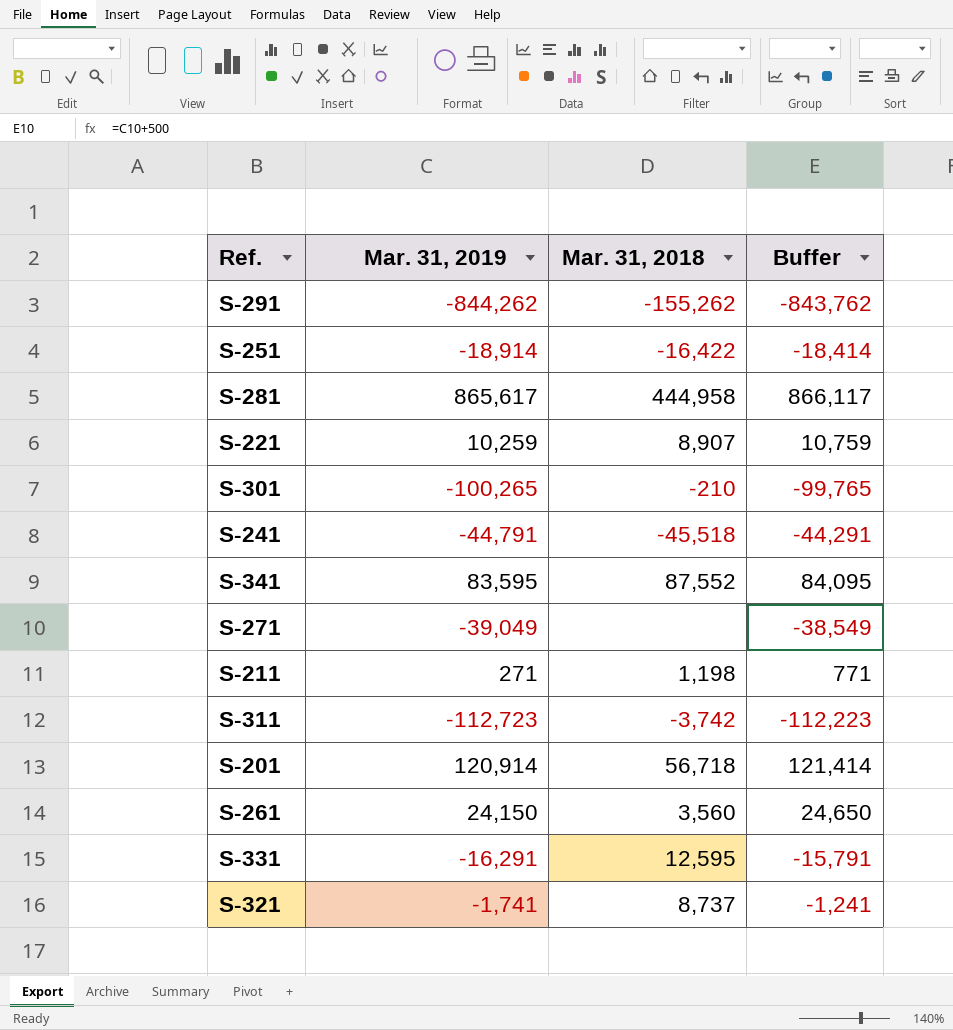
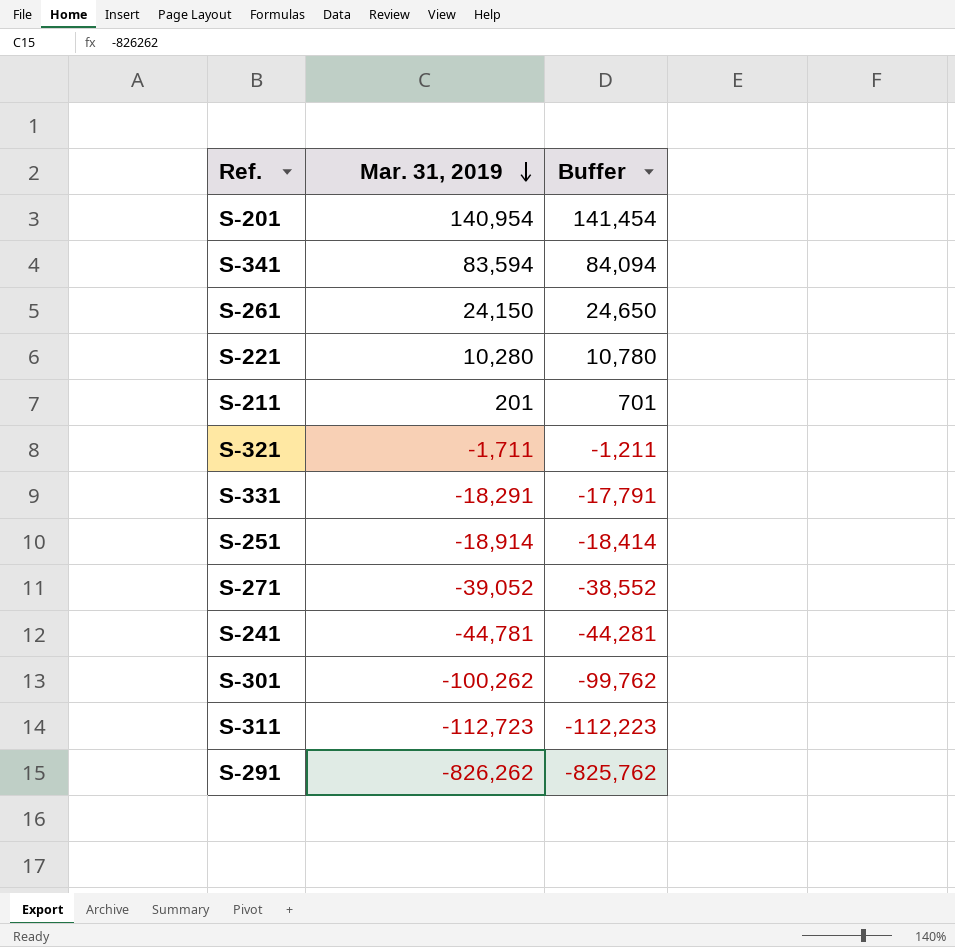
row order: none -> Mar. 31, 2019 descending
column Mar. 31, 2018 | position: 3 -> none
row S-281: 865,617 | 444,958 | 866,117 -> none
S-201 | Mar. 31, 2019: 120,914 -> 140,954
S-201 | Buffer: 121,414 -> 141,454
S-341 | Mar. 31, 2019: 83,595 -> 83,594
S-341 | Buffer: 84,095 -> 84,094
S-221 | Mar. 31, 2019: 10,259 -> 10,280
S-221 | Buffer: 10,759 -> 10,780
S-211 | Mar. 31, 2019: 271 -> 201
S-211 | Buffer: 771 -> 701
S-321 | Mar. 31, 2019: -1,741 -> -1,711
S-321 | Buffer: -1,241 -> -1,211
S-331 | Mar. 31, 2019: -16,291 -> -18,291
S-331 | Buffer: -15,791 -> -17,791
S-271 | Mar. 31, 2019: -39,049 -> -39,052
S-271 | Buffer: -38,549 -> -38,552
S-241 | Mar. 31, 2019: -44,791 -> -44,781
S-241 | Buffer: -44,291 -> -44,281
S-301 | Mar. 31, 2019: -100,265 -> -100,262
S-301 | Buffer: -99,765 -> -99,762
S-291 | Mar. 31, 2019: -844,262 -> -826,262
S-291 | Buffer: -843,762 -> -825,762

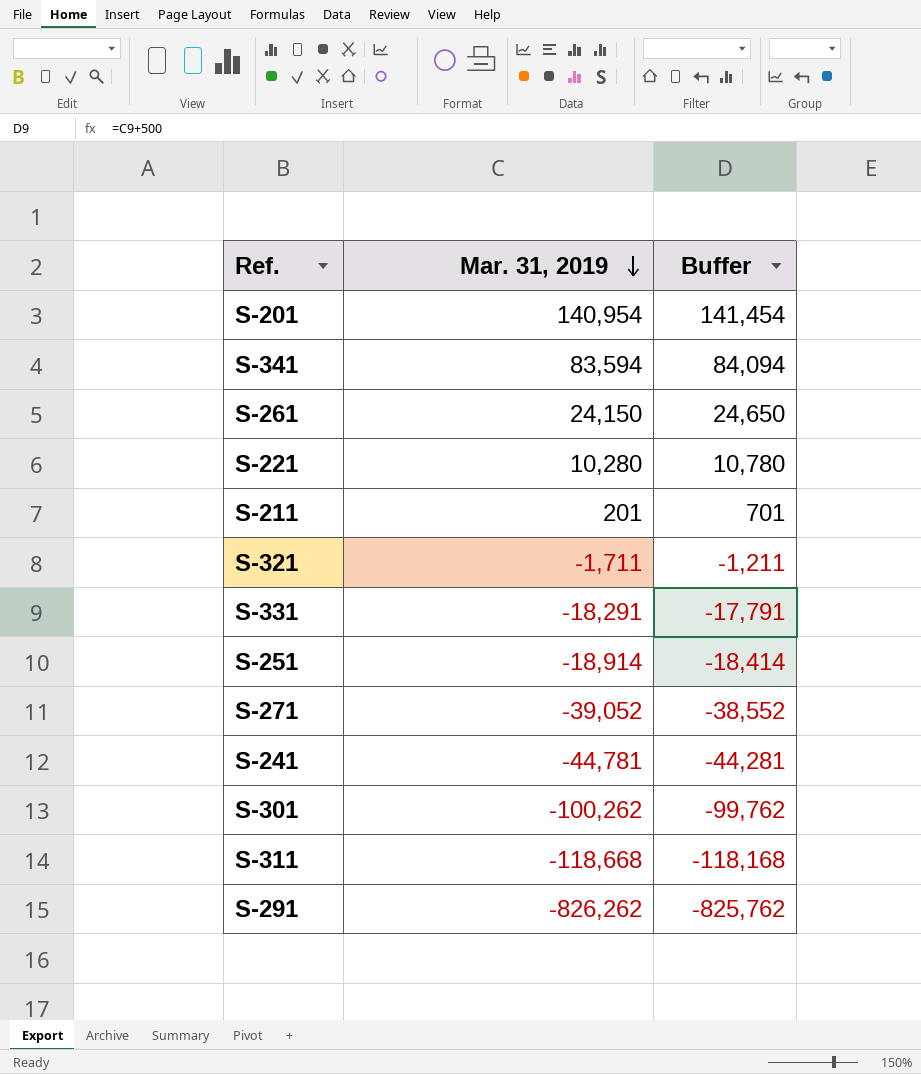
S-311 | Mar. 31, 2019: -112,723 -> -118,668
S-311 | Buffer: -112,223 -> -118,168

